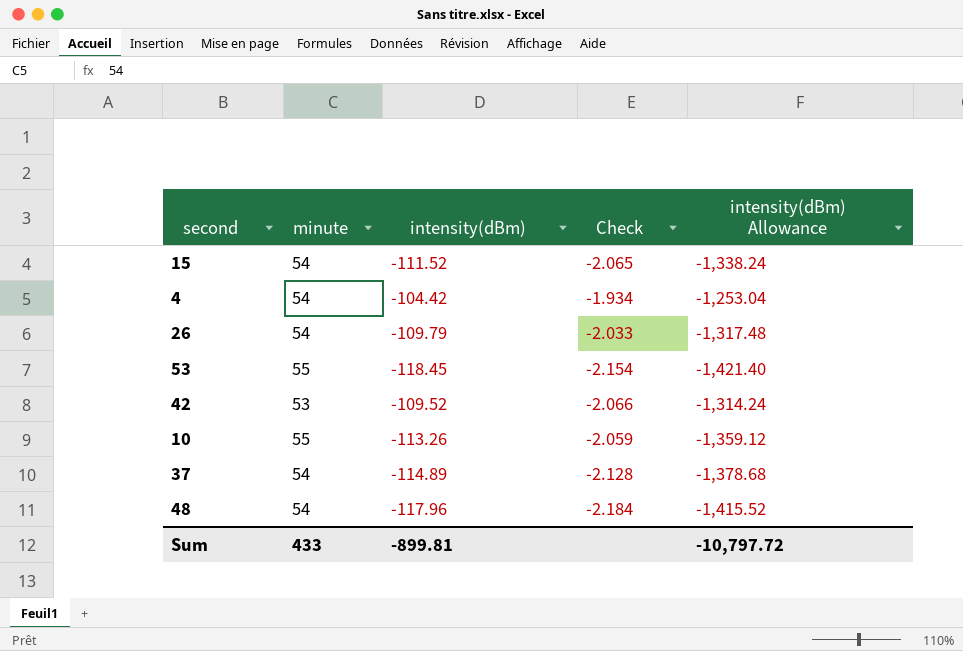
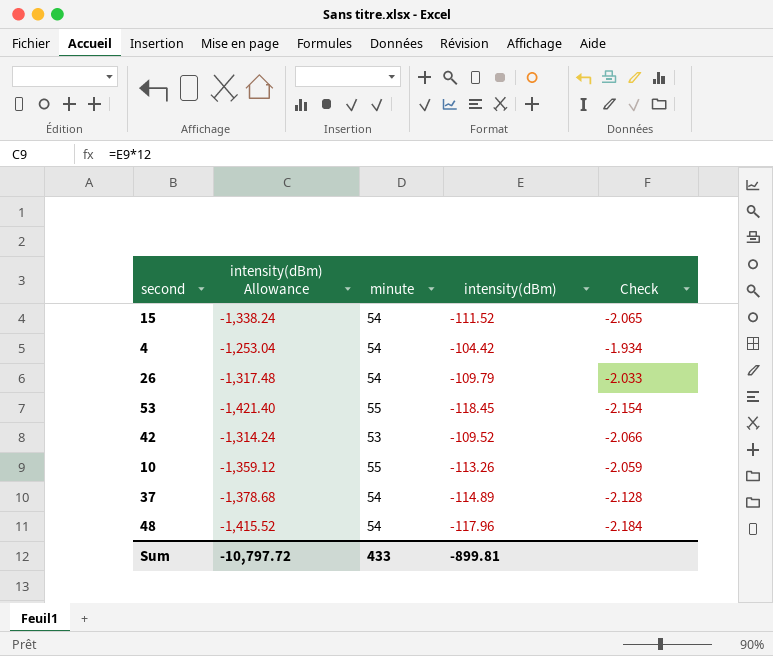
column intensity(dBm) Allowance | position: 5 -> 2

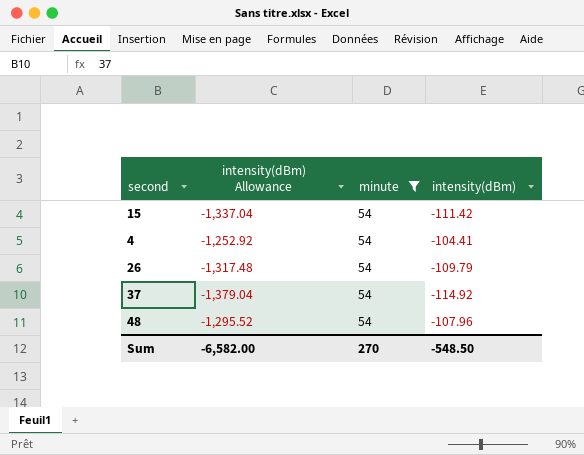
filter: none -> minute = 54
column Check | formula: [intensity(dBm)] / [minute] -> none
15 | intensity(dBm) Allowance: -1,338.24 -> -1,337.04
15 | intensity(dBm): -111.52 -> -111.42
4 | intensity(dBm) Allowance: -1,253.04 -> -1,252.92
4 | intensity(dBm): -104.42 -> -104.41
37 | intensity(dBm) Allowance: -1,378.68 -> -1,379.04
37 | intensity(dBm): -114.89 -> -114.92
48 | intensity(dBm) Allowance: -1,415.52 -> -1,295.52
48 | intensity(dBm): -117.96 -> -107.96
Sum | intensity(dBm) Allowance: -10,797.72 -> -6,582.00
Sum | minute: 433 -> 270
Sum | intensity(dBm): -899.81 -> -548.50

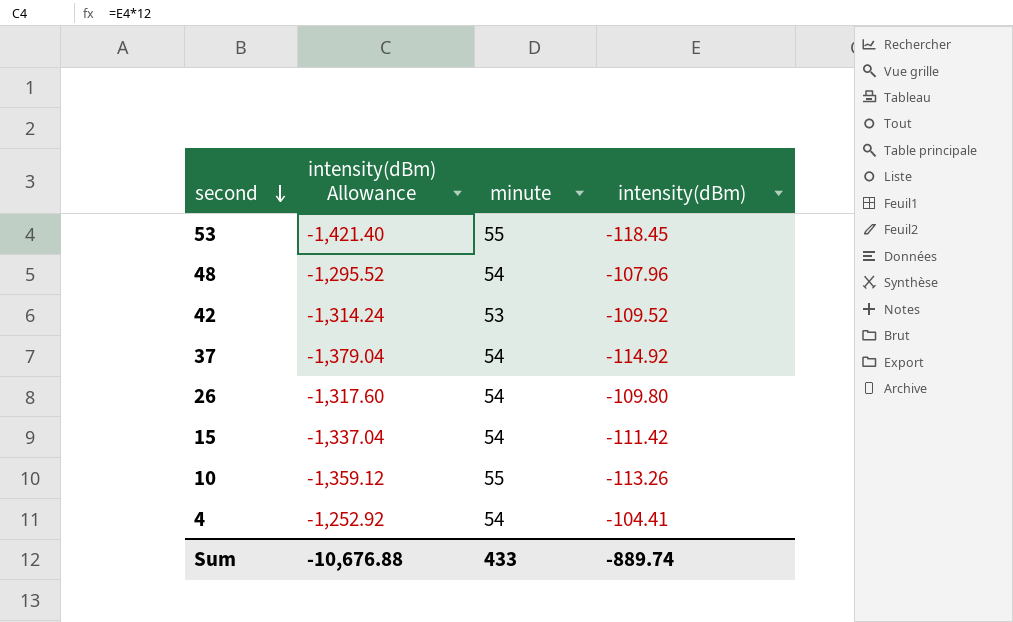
filter: minute = 54 -> none
row order: none -> second descending
26 | intensity(dBm) Allowance: -1,317.48 -> -1,317.60
26 | intensity(dBm): -109.79 -> -109.80
Sum | intensity(dBm) Allowance: -6,582.00 -> -10,676.88
Sum | minute: 270 -> 433
Sum | intensity(dBm): -548.50 -> -889.74

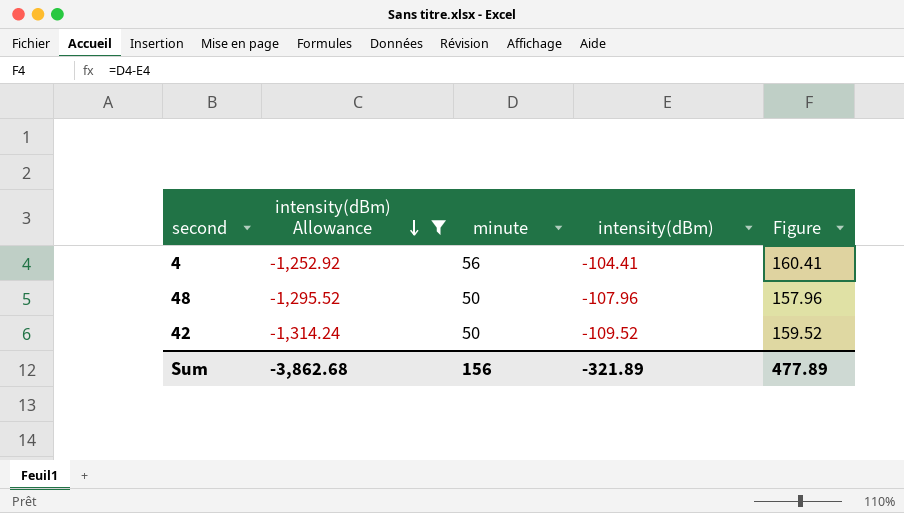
filter: none -> intensity(dBm) Allowance >= -1,314.24
row order: second descending -> intensity(dBm) Allowance descending
column Figure | formula: none -> [minute] - [intensity(dBm)]
4 | minute: 54 -> 56
48 | minute: 54 -> 50
42 | minute: 53 -> 50
Sum | intensity(dBm) Allowance: -10,676.88 -> -3,862.68
Sum | minute: 433 -> 156
Sum | intensity(dBm): -889.74 -> -321.89

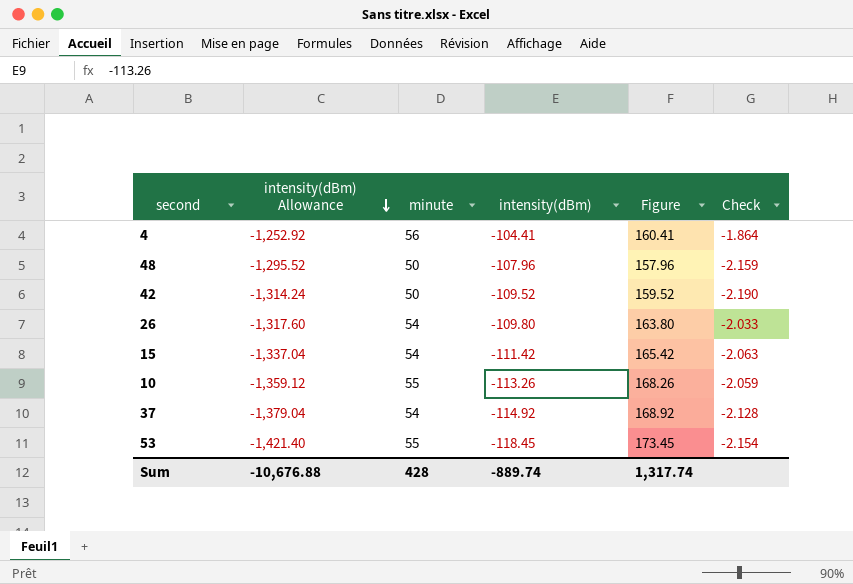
filter: intensity(dBm) Allowance >= -1,314.24 -> none
column Check | formula: none -> [intensity(dBm)] / [minute]
Sum | intensity(dBm) Allowance: -3,862.68 -> -10,676.88
Sum | minute: 156 -> 428
Sum | intensity(dBm): -321.89 -> -889.74
Sum | Figure: 477.89 -> 1,317.74

